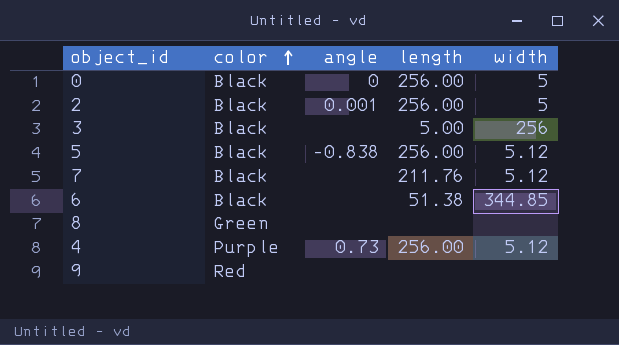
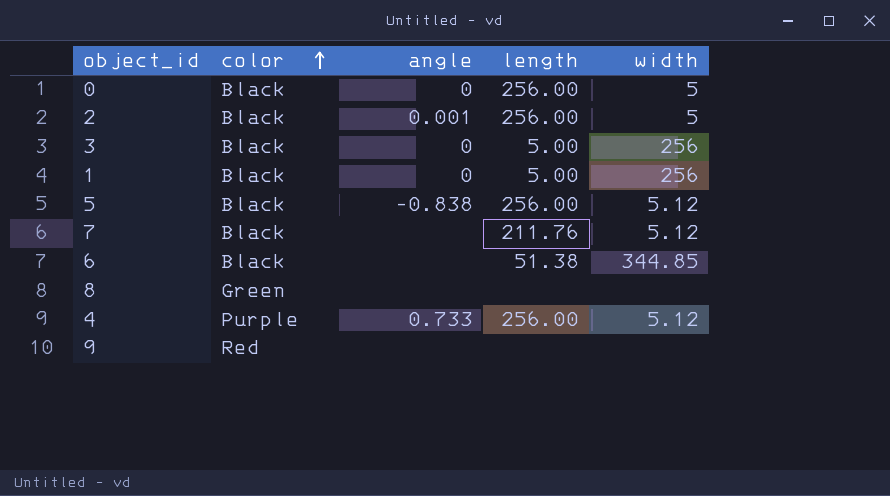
3 | angle: none -> 0
row 1: none -> Black | 0 | 5.00 | 256
4 | angle: 0.73 -> 0.733

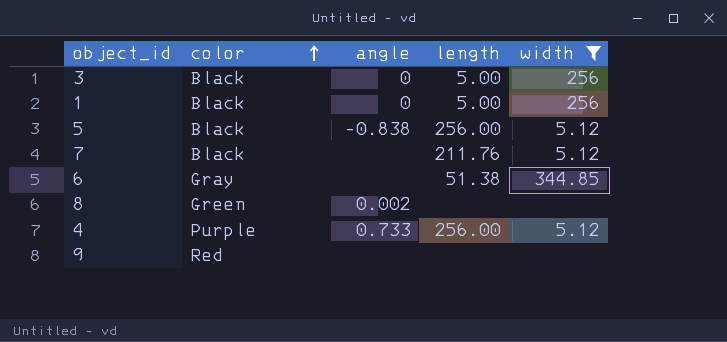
filter: none -> width != 5
6 | color: Black -> Gray
8 | angle: none -> 0.002

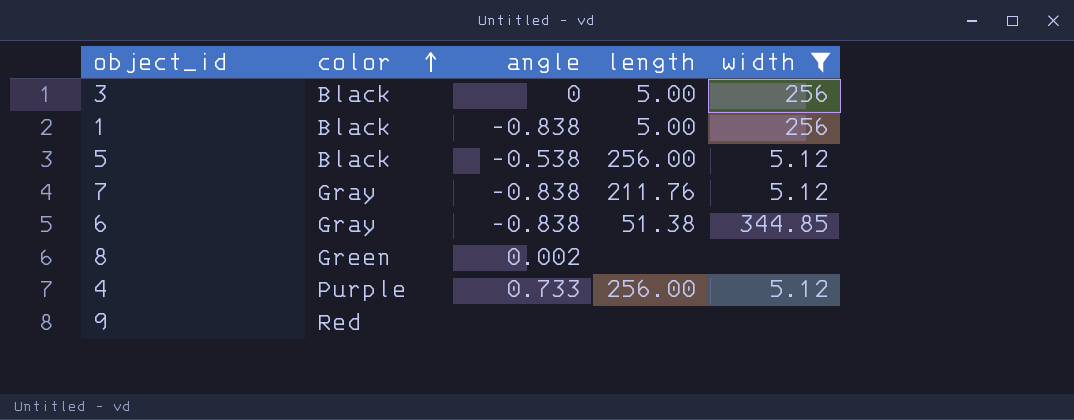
1 | angle: 0 -> -0.838
5 | angle: -0.838 -> -0.538
7 | color: Black -> Gray
7 | angle: none -> -0.838
6 | angle: none -> -0.838

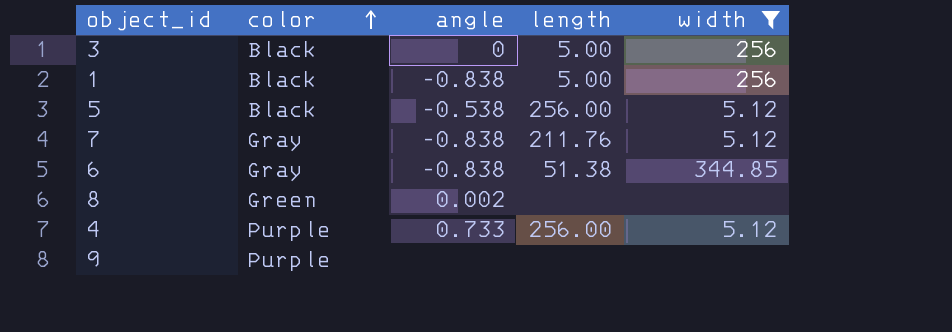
9 | color: Red -> Purple

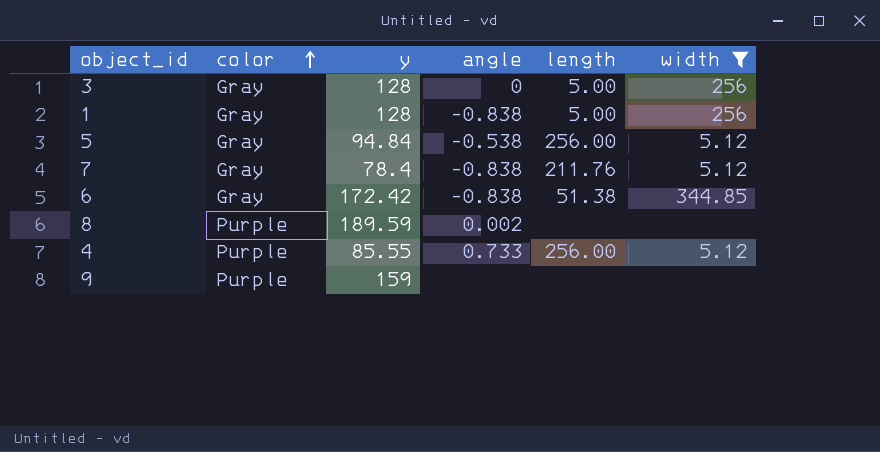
column y | position: none -> 3
3 | color: Black -> Gray
1 | color: Black -> Gray
5 | color: Black -> Gray
8 | color: Green -> Purple

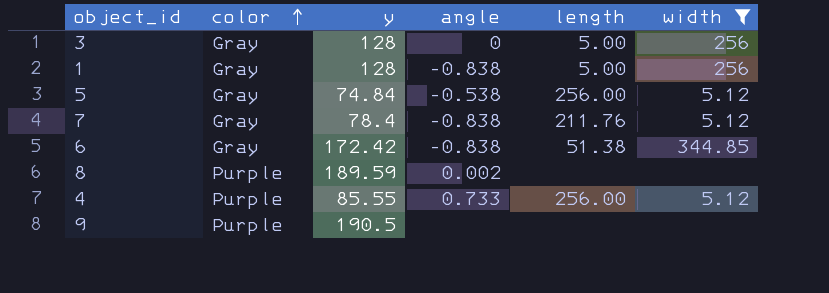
5 | y: 94.84 -> 74.84
9 | y: 159 -> 190.5

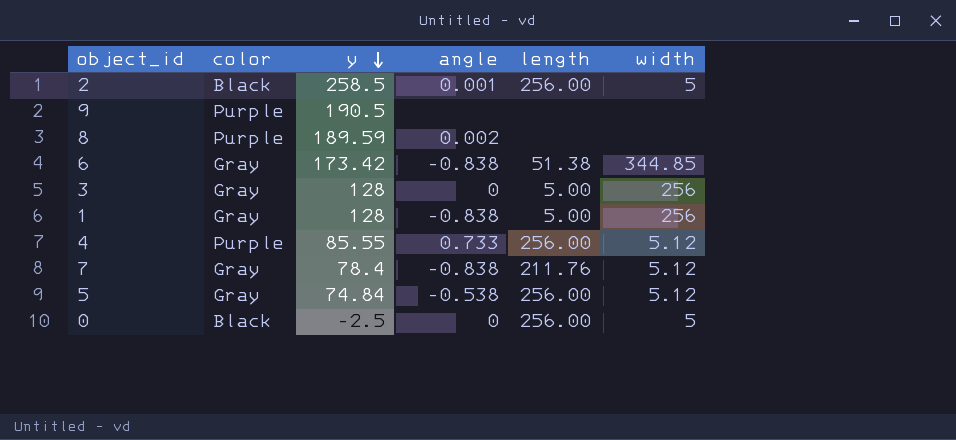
filter: width != 5 -> none
row order: color ascending -> y descending
6 | y: 172.42 -> 173.42

